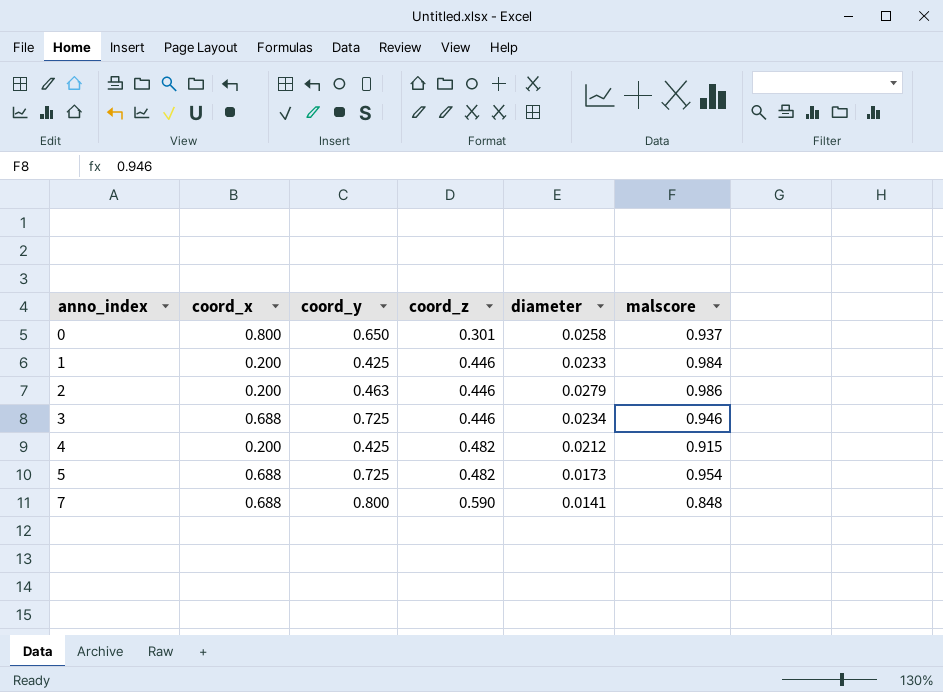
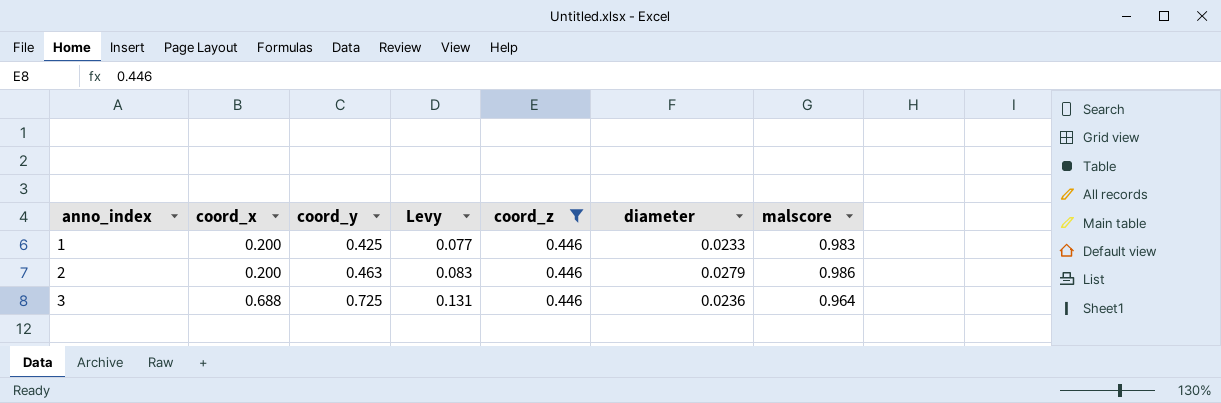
filter: none -> coord_z = 0.446
column Levy | formula: none -> [coord_y] * 0.18
1 | malscore: 0.984 -> 0.983
3 | diameter: 0.0234 -> 0.0236
3 | malscore: 0.946 -> 0.964

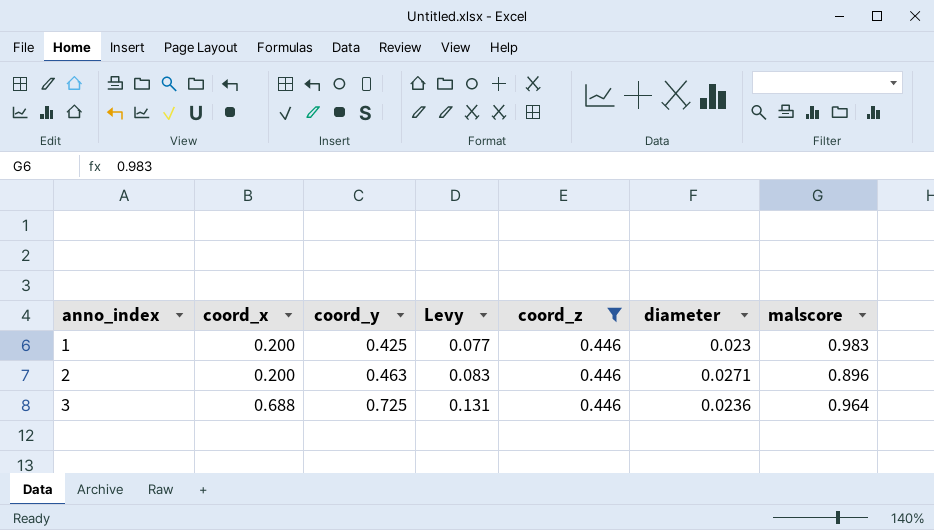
1 | diameter: 0.0233 -> 0.023
2 | diameter: 0.0279 -> 0.0271
2 | malscore: 0.986 -> 0.896

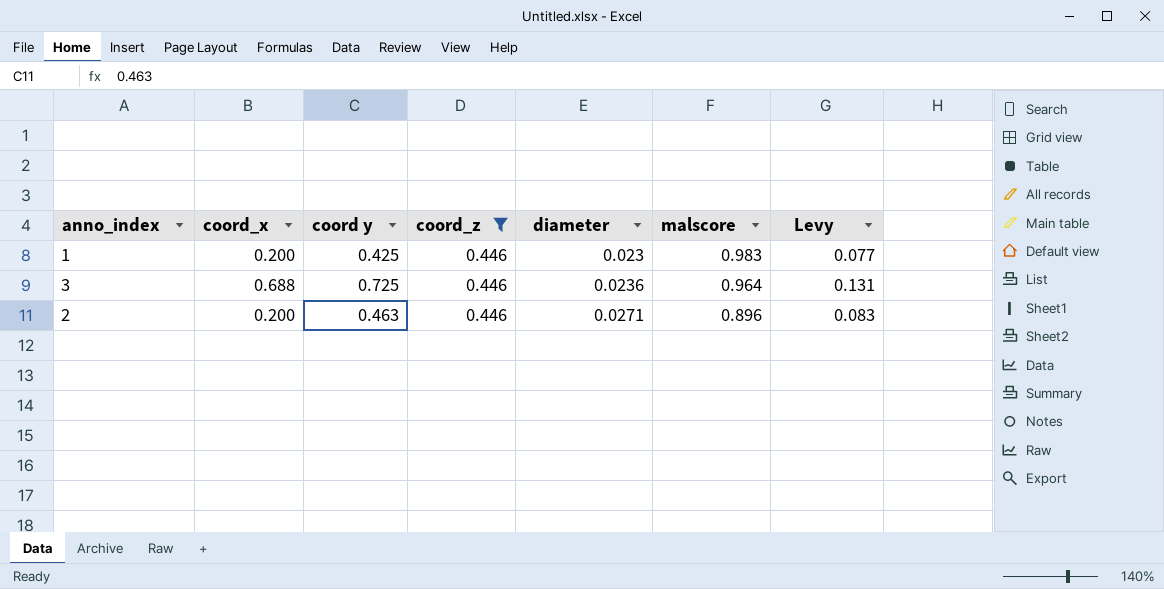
row order: anno_index ascending -> diameter ascending
column name: coord_y -> coord y
column Levy | position: 4 -> 7

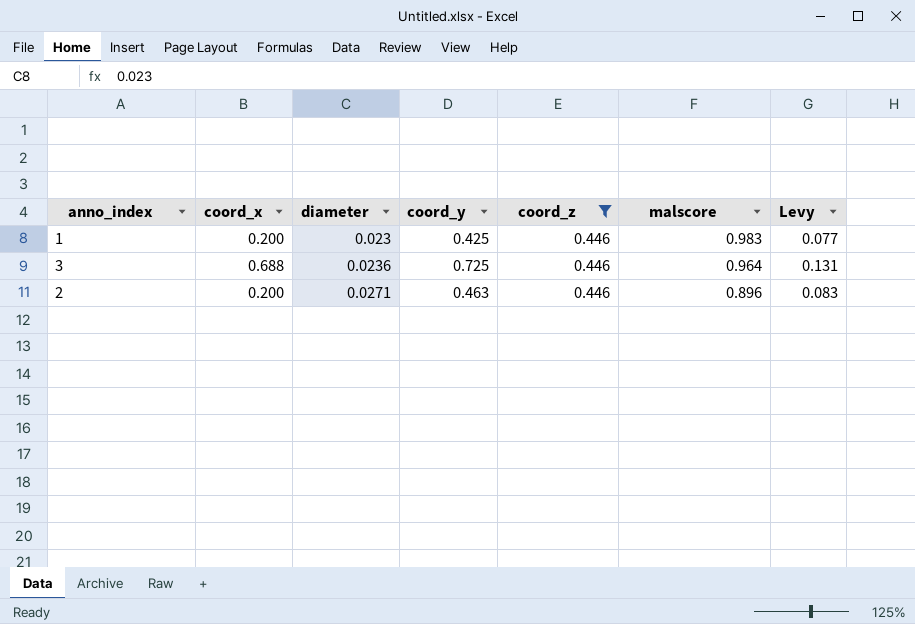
column diameter | position: 5 -> 3
column name: coord y -> coord_y

